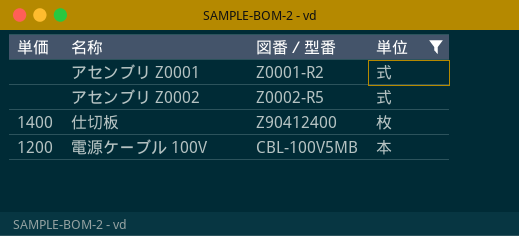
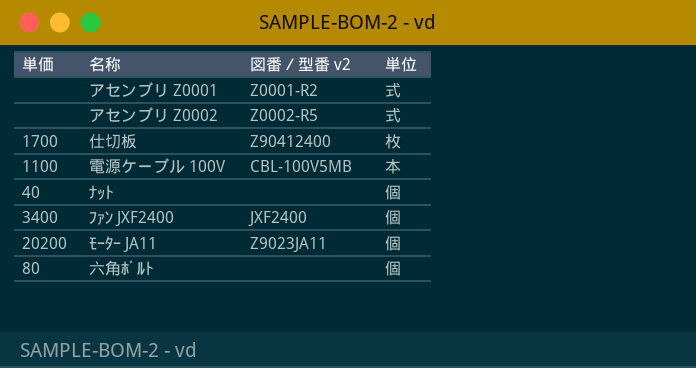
filter: 単位 != 個 -> none
column name: 図番／型番 -> 図番／型番 v2
仕切板 | 単価: 1400 -> 1700
電源ケーブル 100V | 単価: 1200 -> 1100

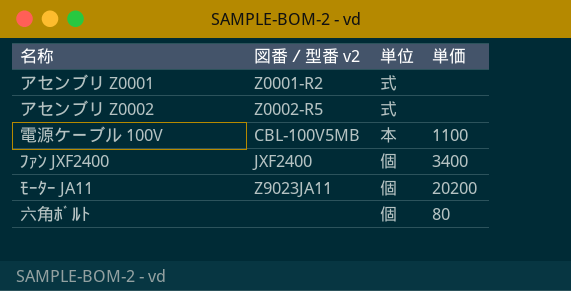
column 単価 | position: 1 -> 4
row 仕切板: 1700 | Z90412400 | 枚 -> none
row ﾅｯﾄ: 40 | none | 個 -> none

